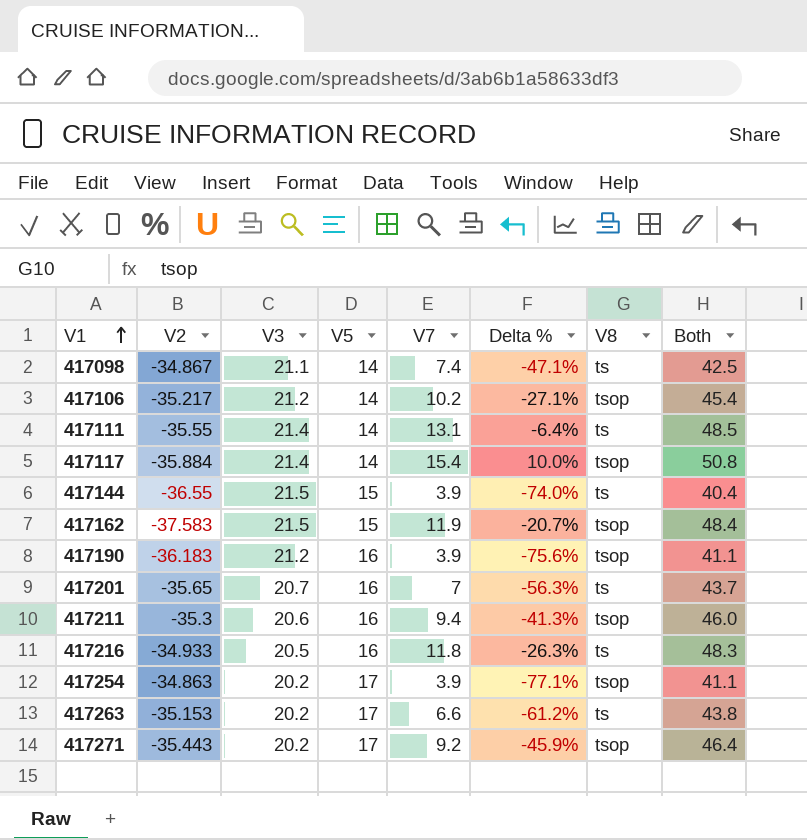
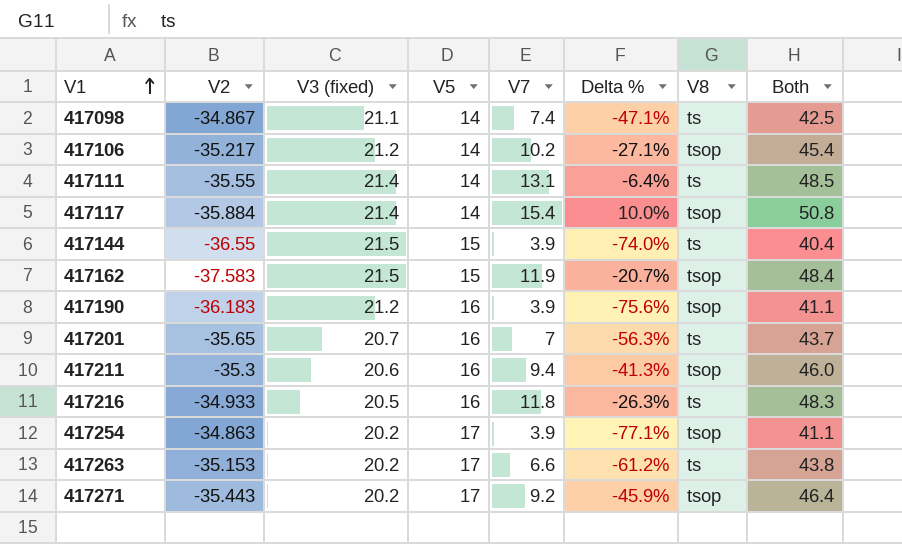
column name: V3 -> V3 (fixed)

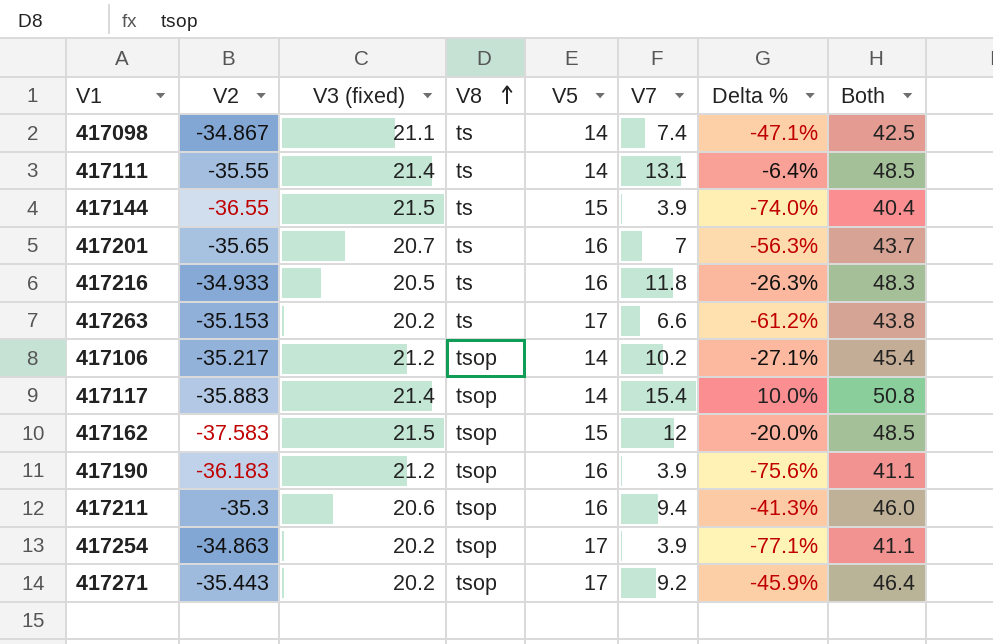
row order: V1 ascending -> V8 ascending
column V8 | position: 7 -> 4
417117 | V2: -35.884 -> -35.883
417162 | V7: 11.9 -> 12
417162 | Delta %: -20.7% -> -20.0%
417162 | Both: 48.4 -> 48.5

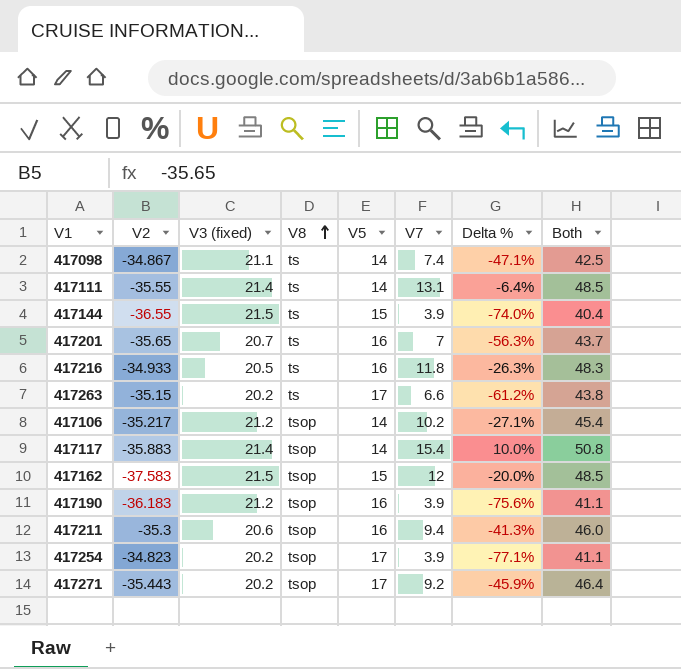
417263 | V2: -35.153 -> -35.15
417254 | V2: -34.863 -> -34.823

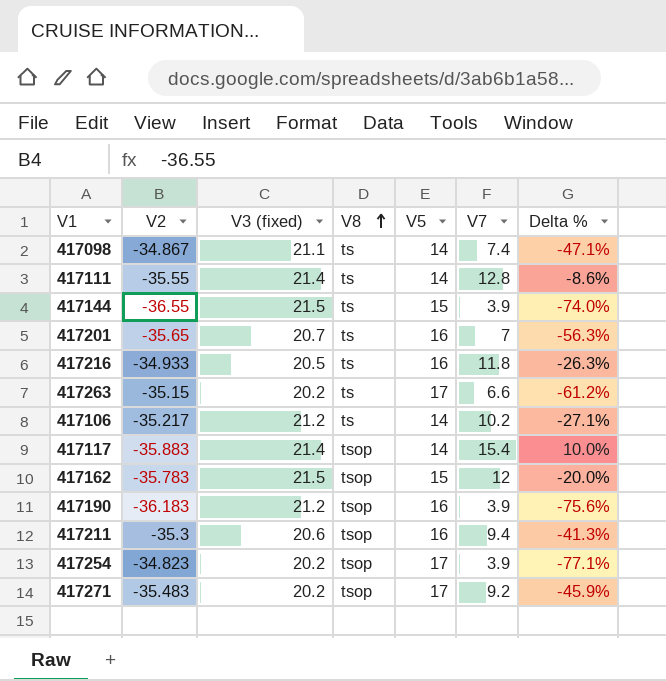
column Both | formula: [V3 (fixed)] + [V5] + [V7] -> none
417111 | V7: 13.1 -> 12.8
417111 | Delta %: -6.4% -> -8.6%
417106 | V8: tsop -> ts
417162 | V2: -37.583 -> -35.783
417271 | V2: -35.443 -> -35.483

